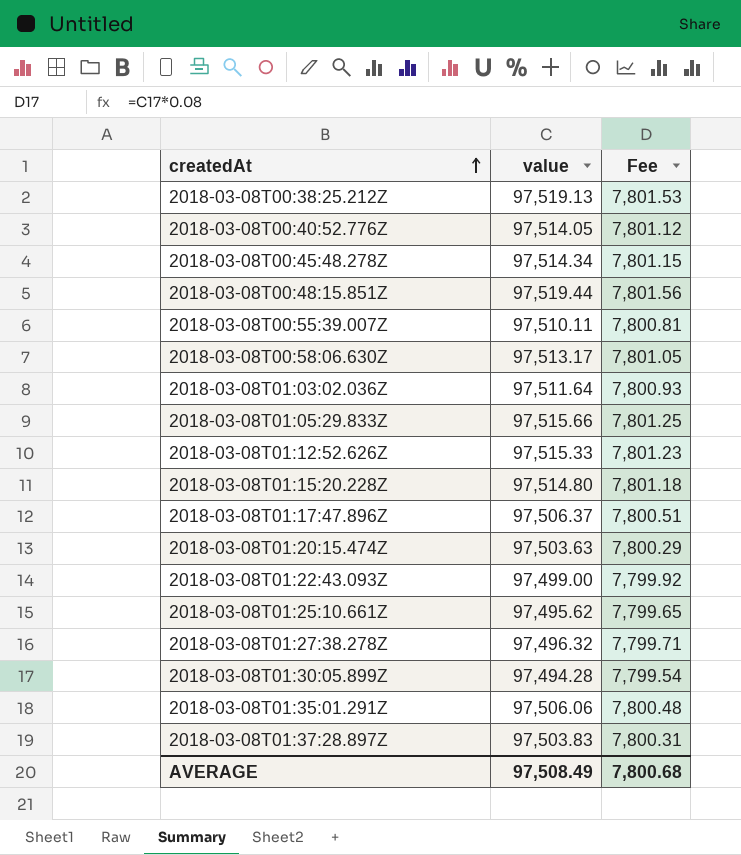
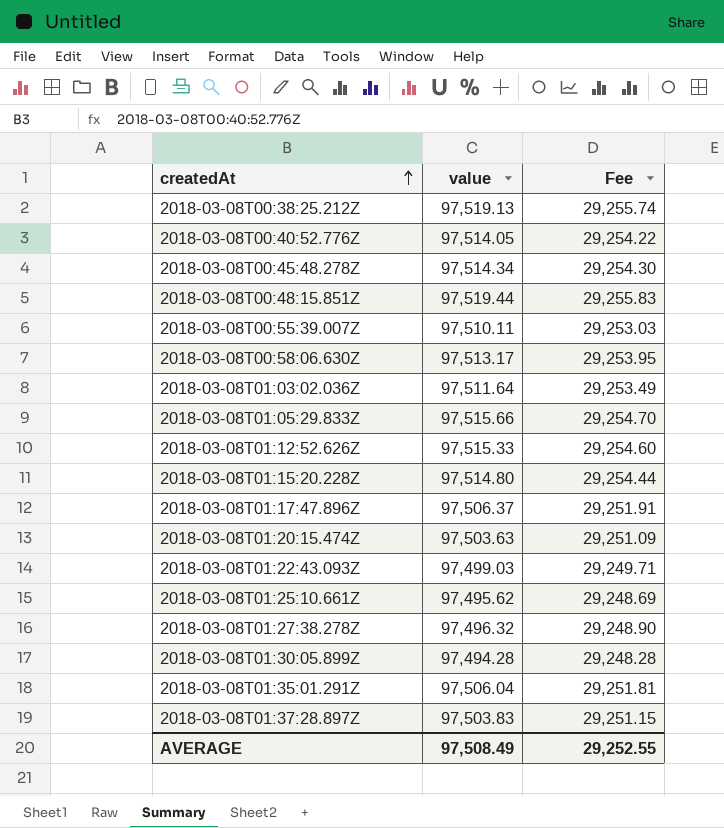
column Fee | formula: [value] * 0.08 -> [value] * 0.3
2018-03-08T01:22:43.093Z | value: 97,499.00 -> 97,499.03
2018-03-08T01:35:01.291Z | value: 97,506.06 -> 97,506.04
AVERAGE | Fee: 7,800.68 -> 29,252.55

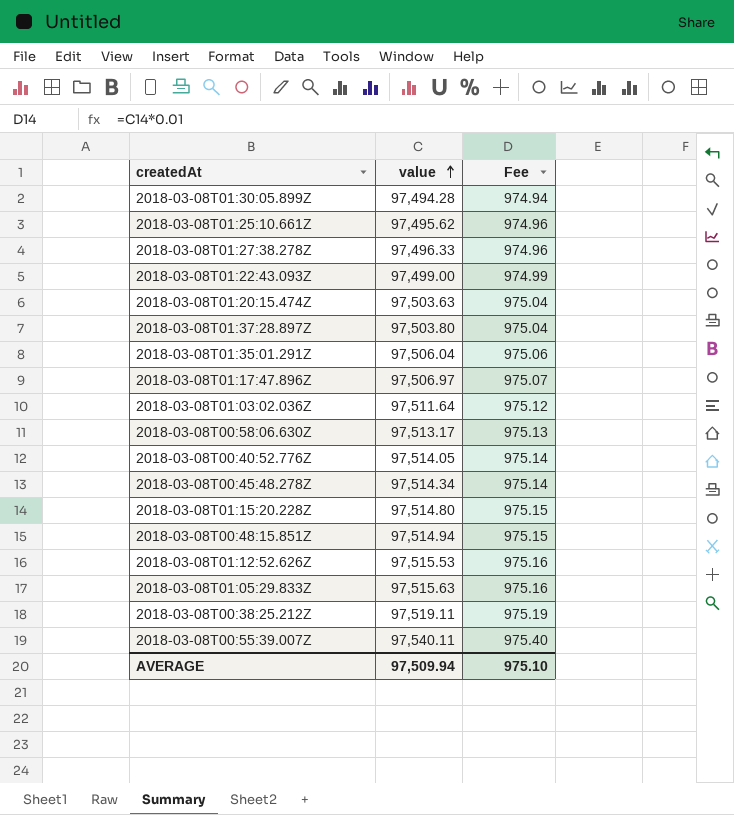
row order: createdAt ascending -> value ascending
column Fee | formula: [value] * 0.3 -> [value] * 0.01
2018-03-08T01:27:38.278Z | value: 97,496.32 -> 97,496.33
2018-03-08T01:22:43.093Z | value: 97,499.03 -> 97,499.00
2018-03-08T01:37:28.897Z | value: 97,503.83 -> 97,503.80
2018-03-08T01:17:47.896Z | value: 97,506.37 -> 97,506.97
2018-03-08T00:48:15.851Z | value: 97,519.44 -> 97,514.94
2018-03-08T01:12:52.626Z | value: 97,515.33 -> 97,515.53
2018-03-08T01:05:29.833Z | value: 97,515.66 -> 97,515.63
2018-03-08T00:38:25.212Z | value: 97,519.13 -> 97,519.11
2018-03-08T00:55:39.007Z | value: 97,510.11 -> 97,540.11
AVERAGE | value: 97,508.49 -> 97,509.94
AVERAGE | Fee: 29,252.55 -> 975.10

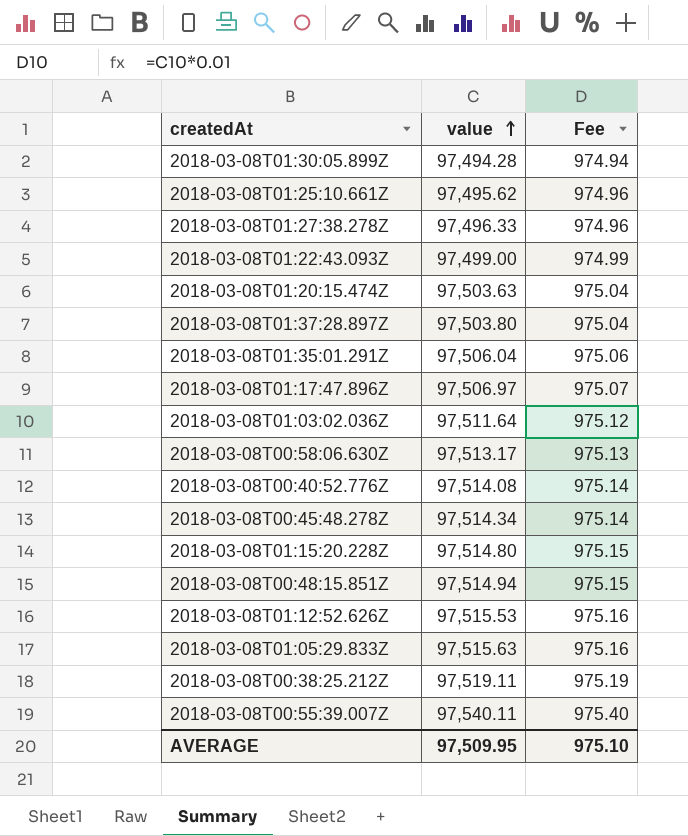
2018-03-08T00:40:52.776Z | value: 97,514.05 -> 97,514.08
AVERAGE | value: 97,509.94 -> 97,509.95

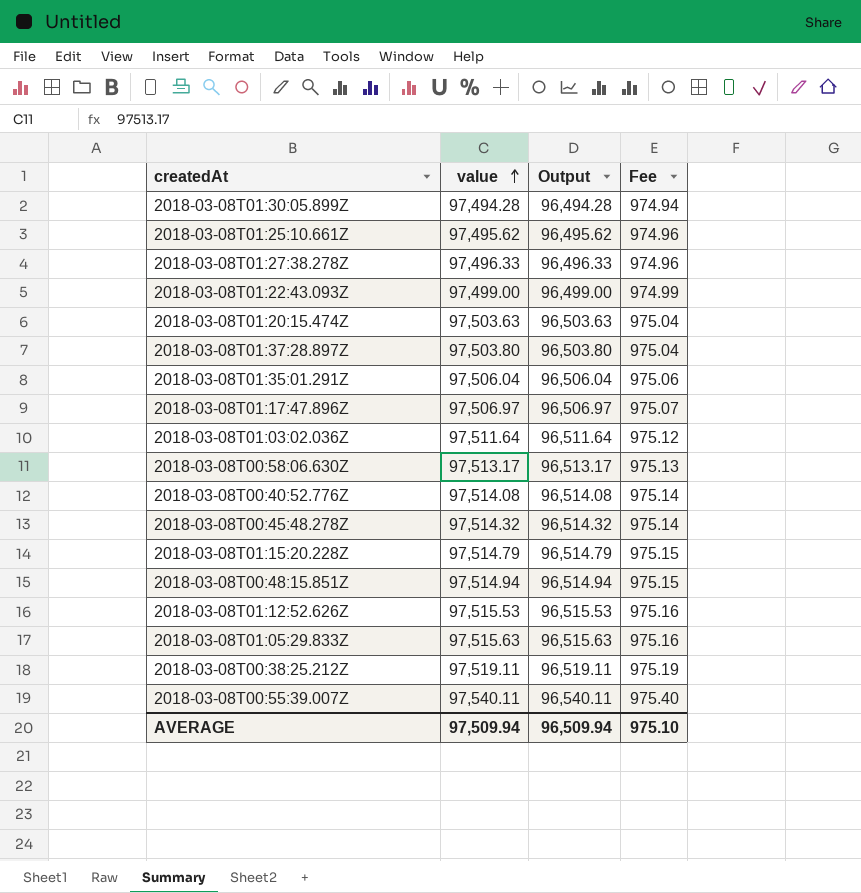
column Output | formula: none -> [value] - 1000
2018-03-08T00:45:48.278Z | value: 97,514.34 -> 97,514.32
2018-03-08T01:15:20.228Z | value: 97,514.80 -> 97,514.79
AVERAGE | value: 97,509.95 -> 97,509.94

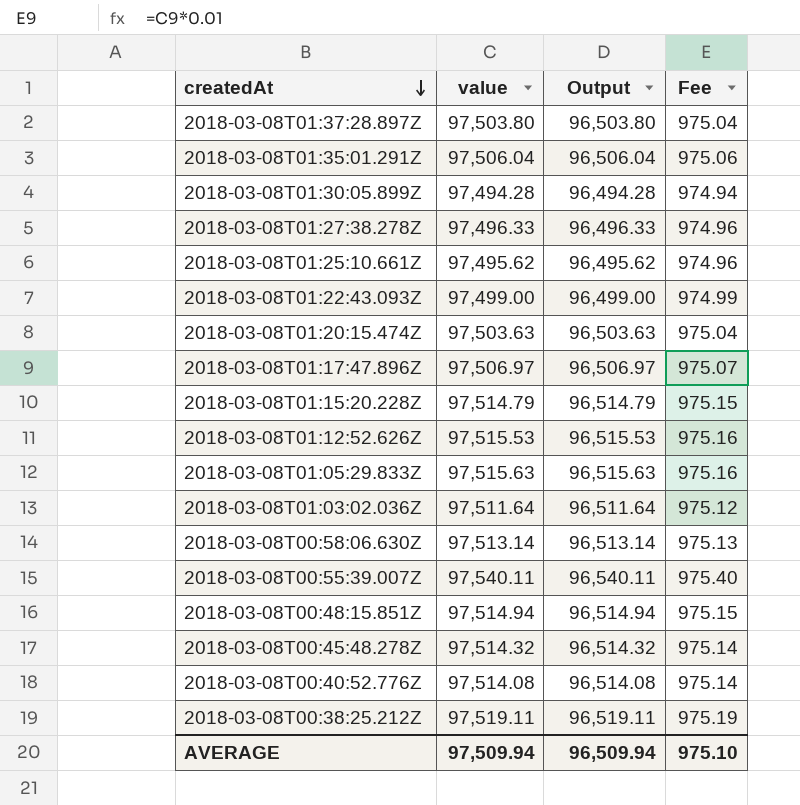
row order: value ascending -> createdAt descending
2018-03-08T00:58:06.630Z | value: 97,513.17 -> 97,513.14
2018-03-08T00:58:06.630Z | Output: 96,513.17 -> 96,513.14

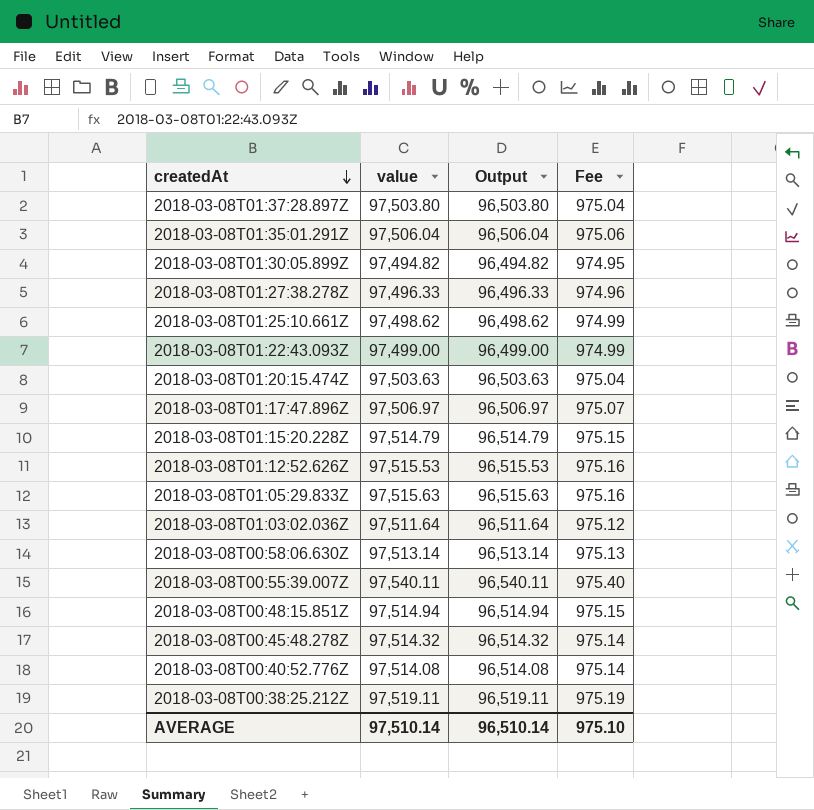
2018-03-08T01:30:05.899Z | value: 97,494.28 -> 97,494.82
2018-03-08T01:30:05.899Z | Output: 96,494.28 -> 96,494.82
2018-03-08T01:30:05.899Z | Fee: 974.94 -> 974.95
2018-03-08T01:25:10.661Z | value: 97,495.62 -> 97,498.62
2018-03-08T01:25:10.661Z | Output: 96,495.62 -> 96,498.62
2018-03-08T01:25:10.661Z | Fee: 974.96 -> 974.99
AVERAGE | value: 97,509.94 -> 97,510.14
AVERAGE | Output: 96,509.94 -> 96,510.14

